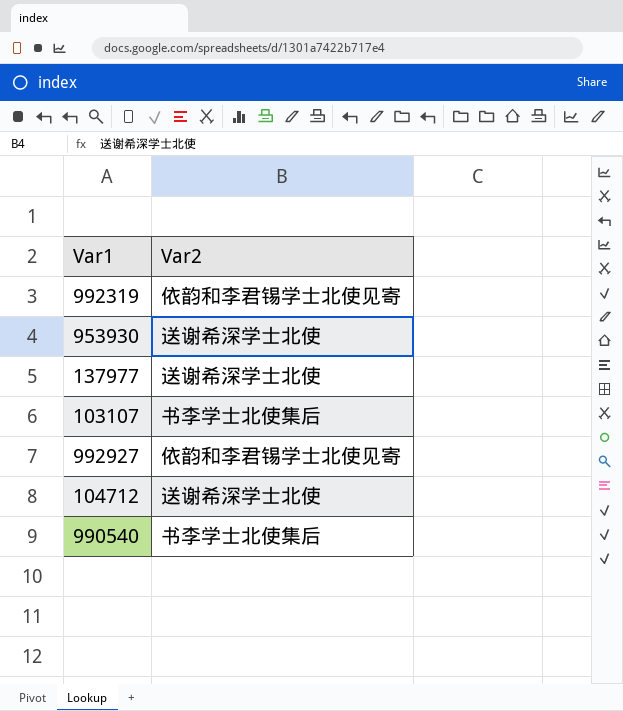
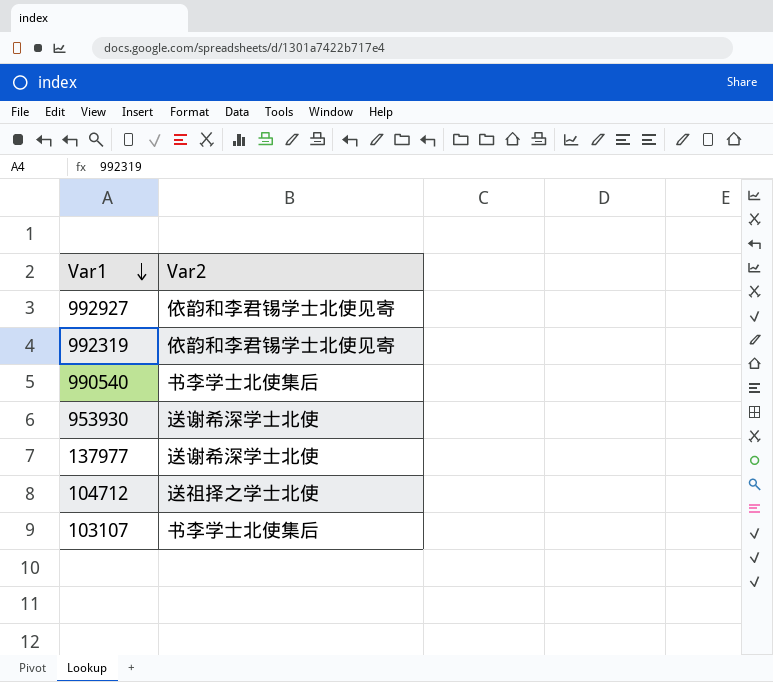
row order: none -> Var1 descending
104712 | Var2: 送谢希深学士北使 -> 送祖择之学士北使

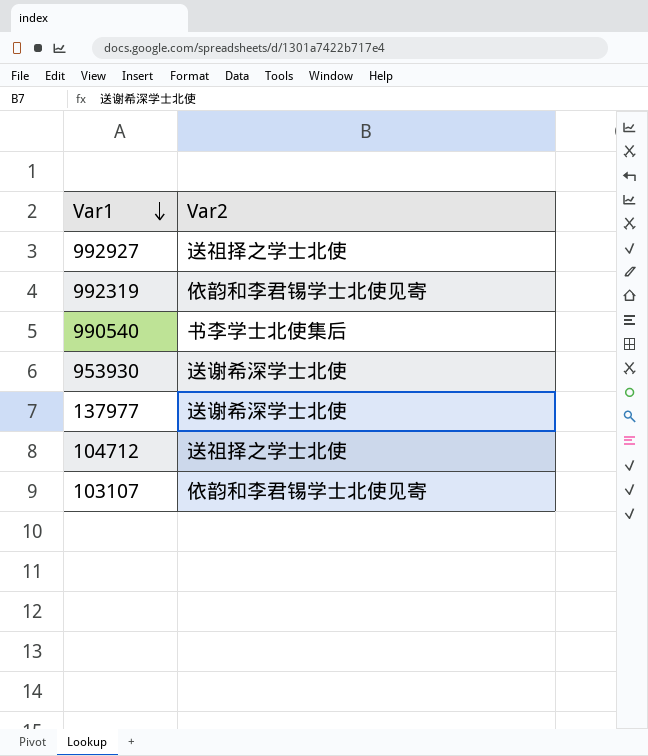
992927 | Var2: 依韵和李君锡学士北使见寄 -> 送祖择之学士北使
103107 | Var2: 书李学士北使集后 -> 依韵和李君锡学士北使见寄

